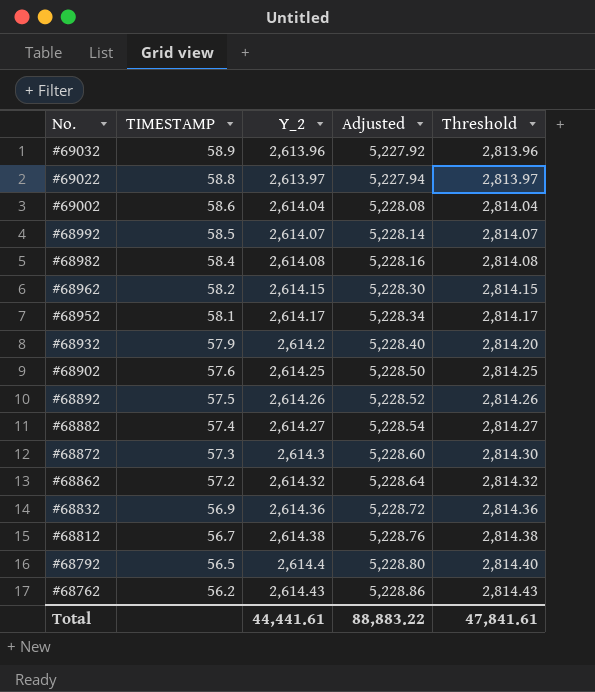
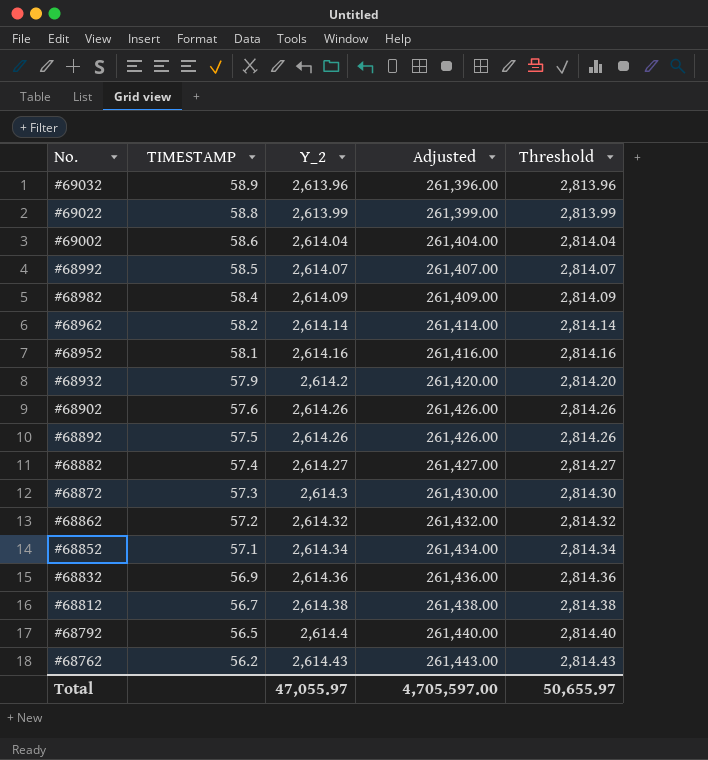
column Adjusted | formula: [Y_2] * 2 -> [Y_2] * 100
#69022 | Y_2: 2,613.97 -> 2,613.99
#69022 | Threshold: 2,813.97 -> 2,813.99
#68982 | Y_2: 2,614.08 -> 2,614.09
#68982 | Threshold: 2,814.08 -> 2,814.09
#68962 | Y_2: 2,614.15 -> 2,614.14
#68962 | Threshold: 2,814.15 -> 2,814.14
#68952 | Y_2: 2,614.17 -> 2,614.16
#68952 | Threshold: 2,814.17 -> 2,814.16
#68902 | Y_2: 2,614.25 -> 2,614.26
#68902 | Threshold: 2,814.25 -> 2,814.26
row #68852: none -> 57.1 | 2,614.34 | 261,434.00 | 2,814.34
Total | Y_2: 44,441.61 -> 47,055.97
Total | Adjusted: 88,883.22 -> 4,705,597.00
Total | Threshold: 47,841.61 -> 50,655.97

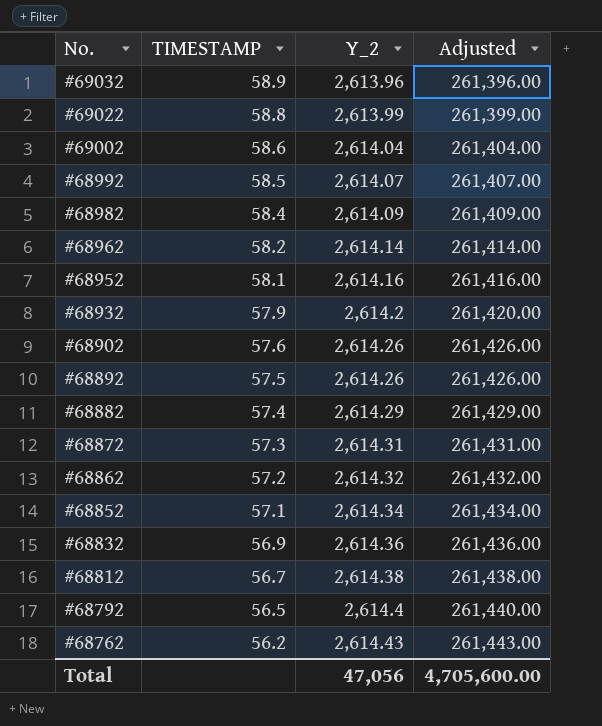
column Threshold | formula: [Y_2] + 200 -> none
#68882 | Y_2: 2,614.27 -> 2,614.29
#68882 | Adjusted: 261,427.00 -> 261,429.00
#68872 | Y_2: 2,614.3 -> 2,614.31
#68872 | Adjusted: 261,430.00 -> 261,431.00
Total | Y_2: 47,055.97 -> 47,056
Total | Adjusted: 4,705,597.00 -> 4,705,600.00

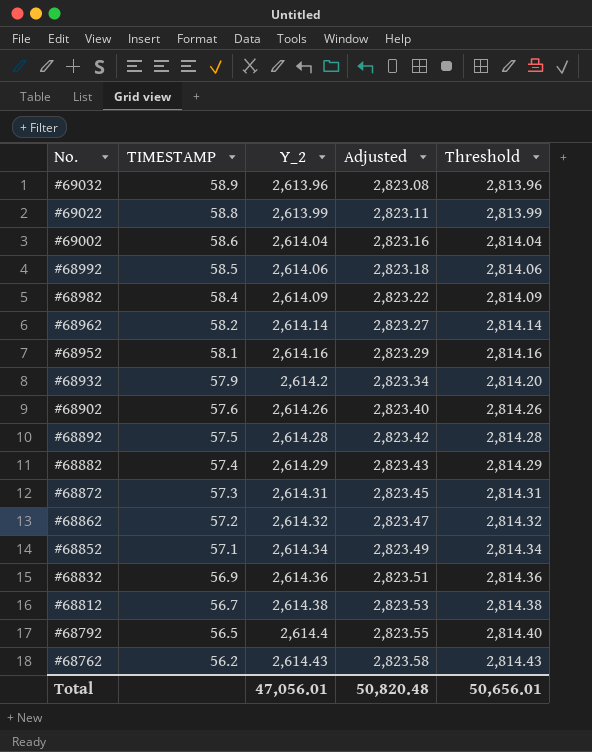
column Adjusted | formula: [Y_2] * 100 -> [Y_2] * 1.08
column Threshold | formula: none -> [Y_2] + 200
#68992 | Y_2: 2,614.07 -> 2,614.06
#68892 | Y_2: 2,614.26 -> 2,614.28
Total | Y_2: 47,056 -> 47,056.01
Total | Adjusted: 4,705,600.00 -> 50,820.48

